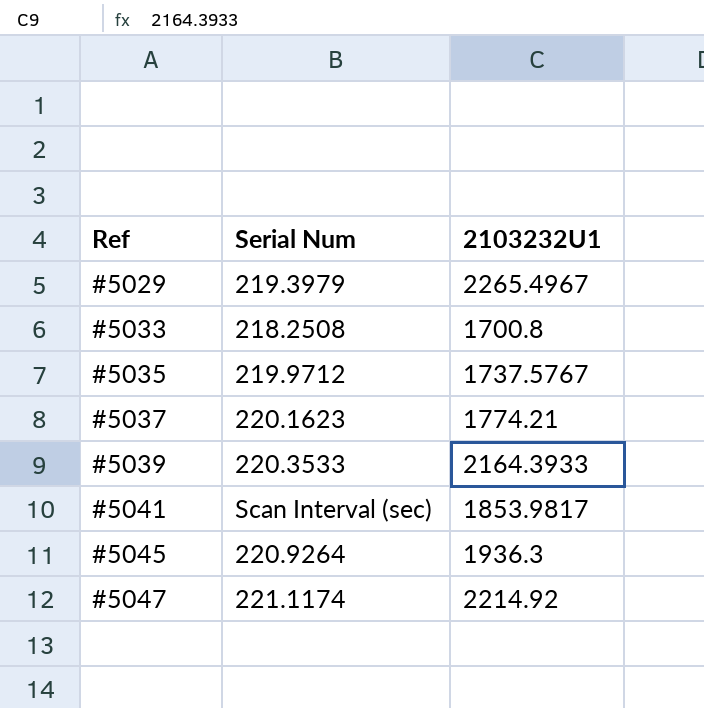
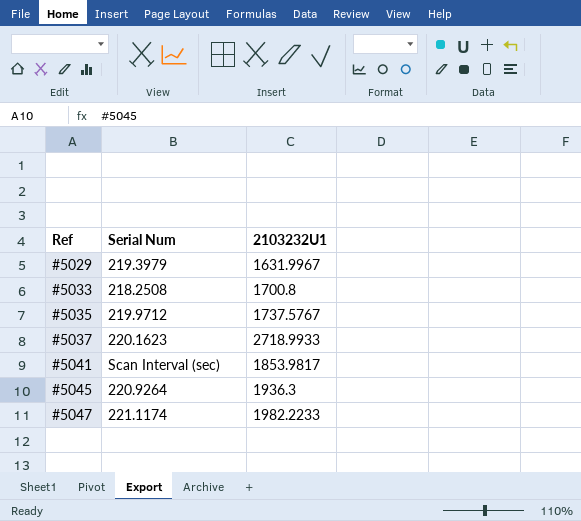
row #5039: 220.3533 | 2164.3933 -> none
#5029 | 2103232U1: 2265.4967 -> 1631.9967
#5037 | 2103232U1: 1774.21 -> 2718.9933
#5047 | 2103232U1: 2214.92 -> 1982.2233

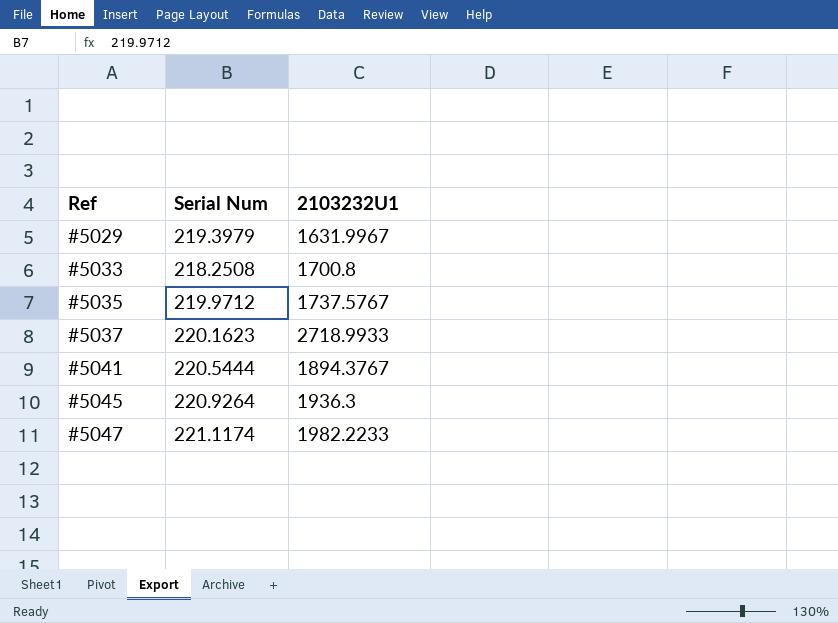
#5041 | Serial Num: Scan Interval (sec) -> 220.5444
#5041 | 2103232U1: 1853.9817 -> 1894.3767

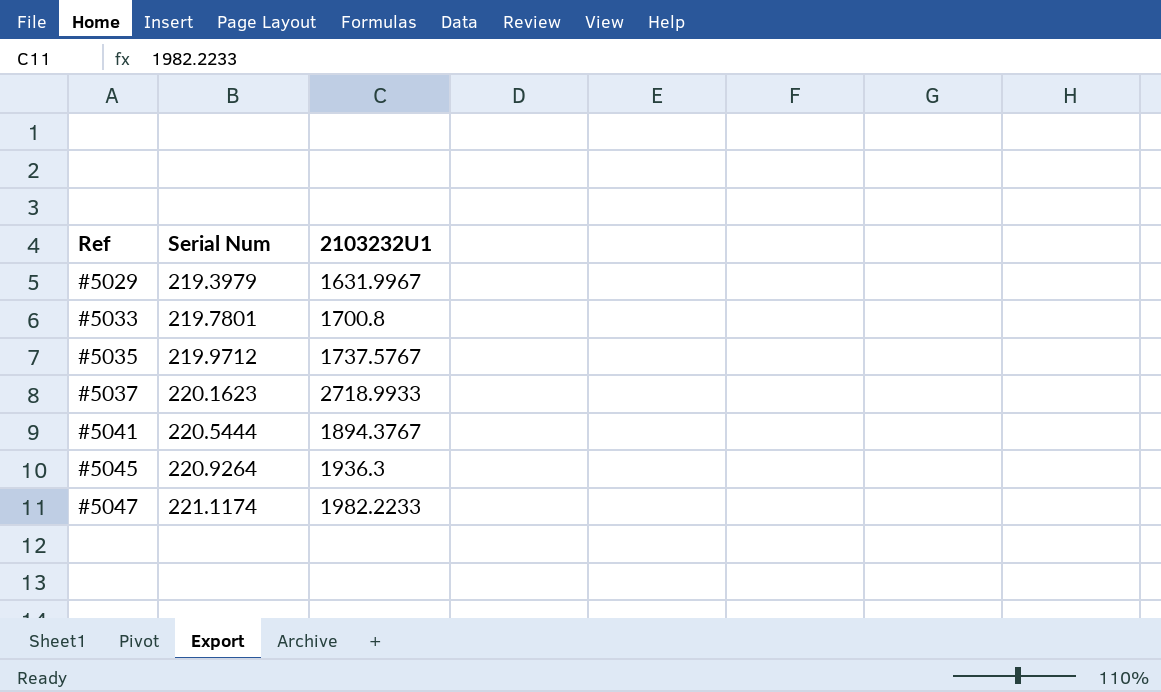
#5033 | Serial Num: 218.2508 -> 219.7801

